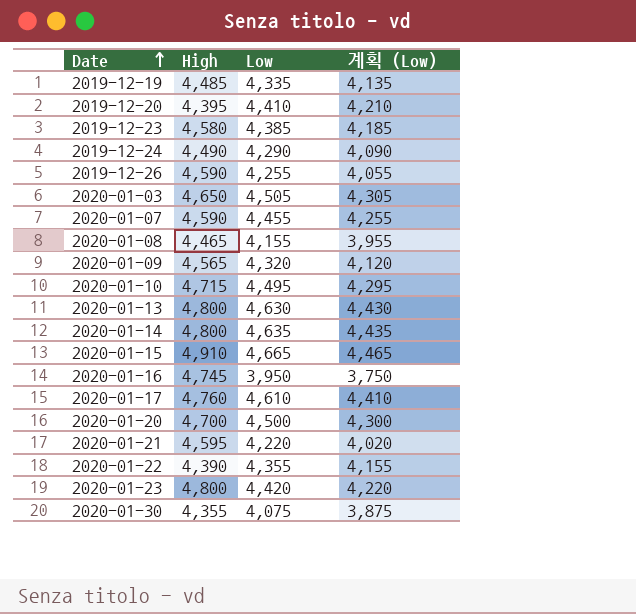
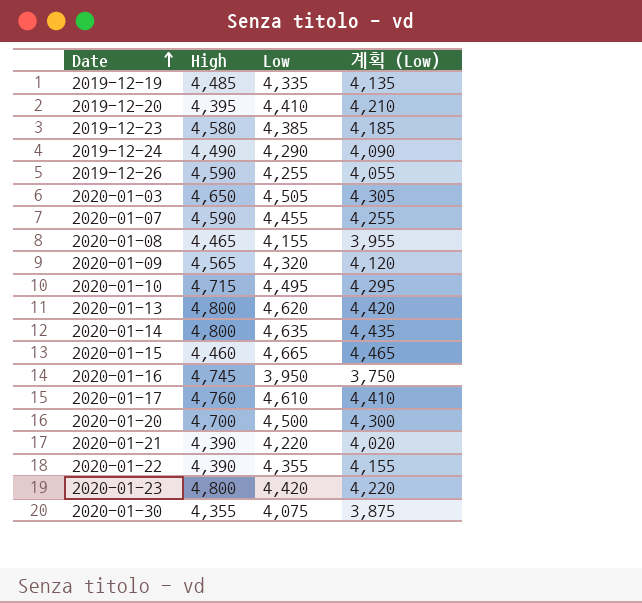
2020-01-13 | Low: 4,630 -> 4,620
2020-01-13 | 계획 (Low): 4,430 -> 4,420
2020-01-15 | High: 4,910 -> 4,460
2020-01-21 | High: 4,595 -> 4,390

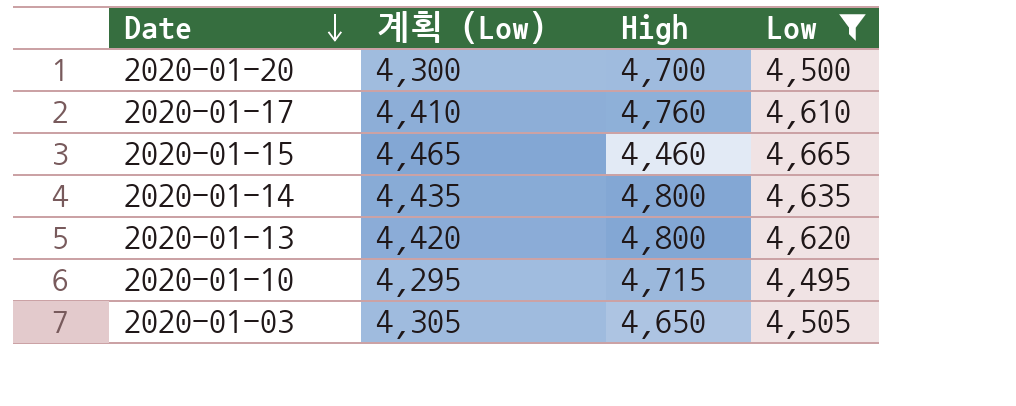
filter: none -> Low >= 4,495
row order: Date ascending -> Date descending
column 계획 (Low) | position: 4 -> 2

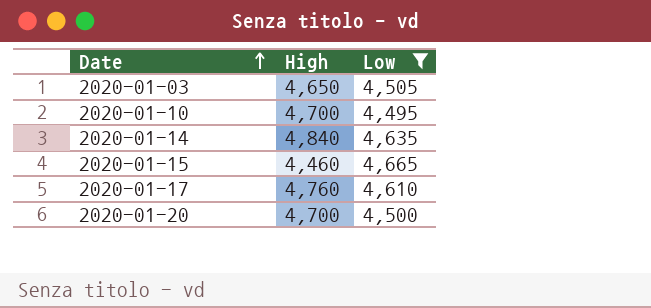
row order: Date descending -> Date ascending
column 계획 (Low) | formula: [Low] - 200 -> none
row 2020-01-13: 4,420 | 4,800 | 4,620 -> none
2020-01-10 | High: 4,715 -> 4,700
2020-01-14 | High: 4,800 -> 4,840

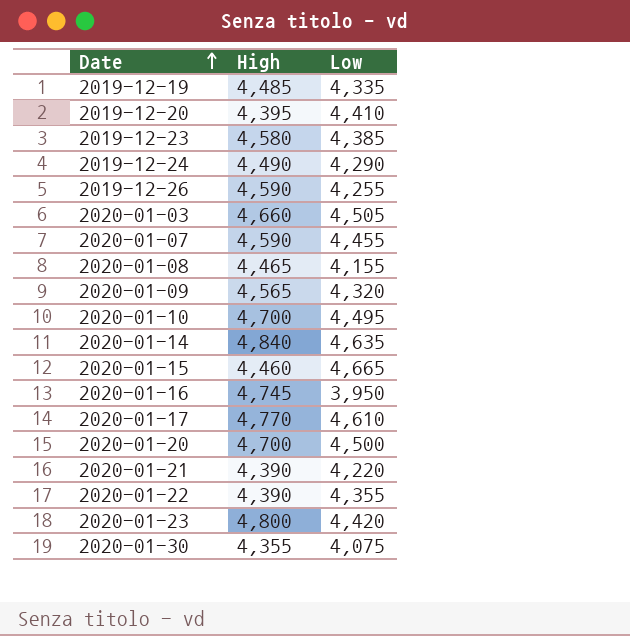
filter: Low >= 4,495 -> none
2020-01-03 | High: 4,650 -> 4,660
2020-01-17 | High: 4,760 -> 4,770

